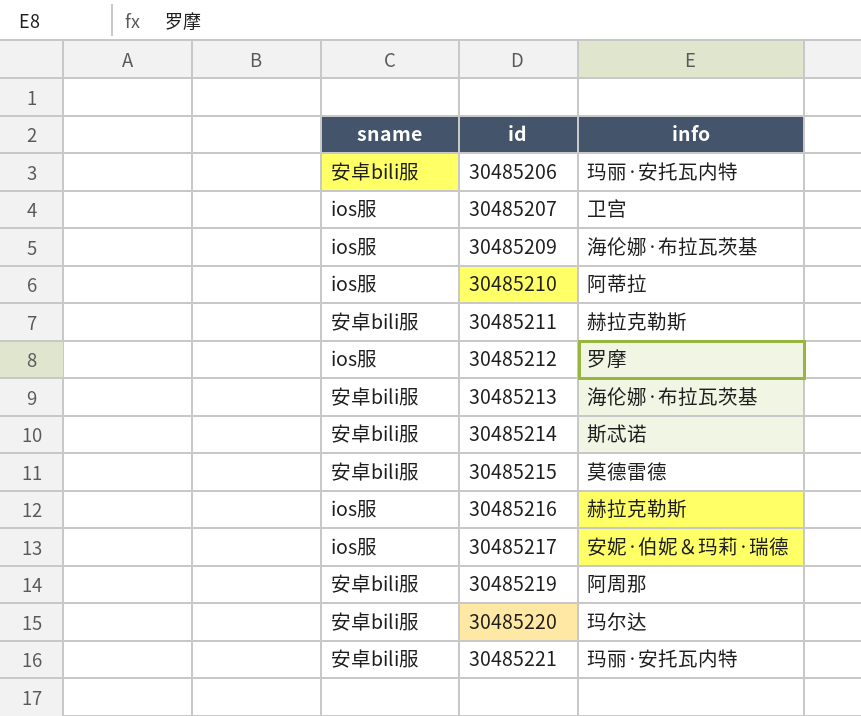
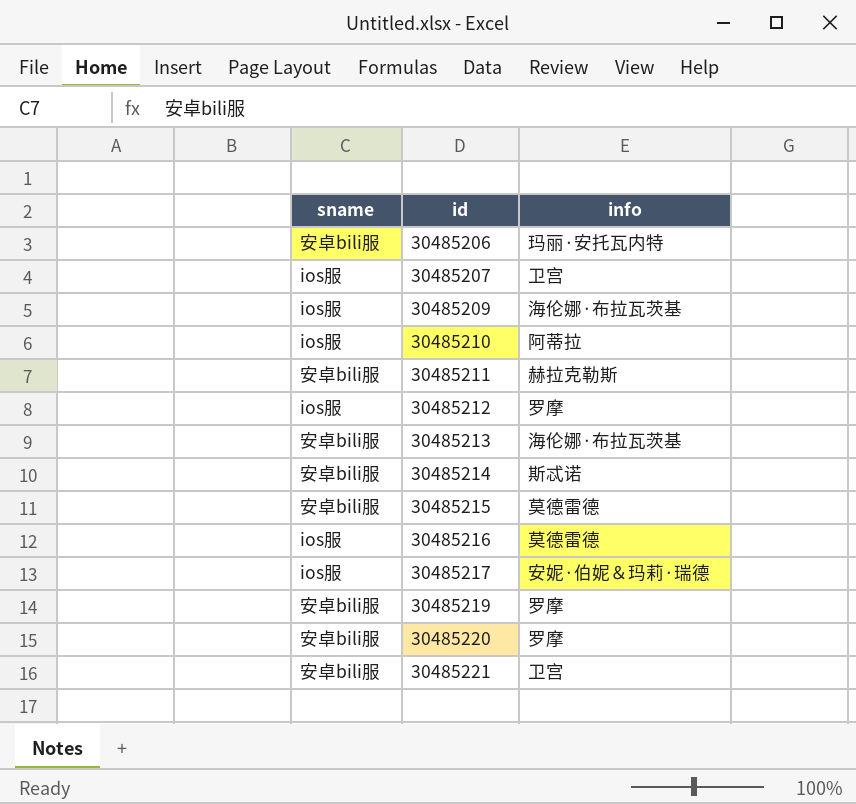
30485216 | info: 赫拉克勒斯 -> 莫德雷德
30485219 | info: 阿周那 -> 罗摩
30485220 | info: 玛尔达 -> 罗摩
30485221 | info: 玛丽·安托瓦内特 -> 卫宫

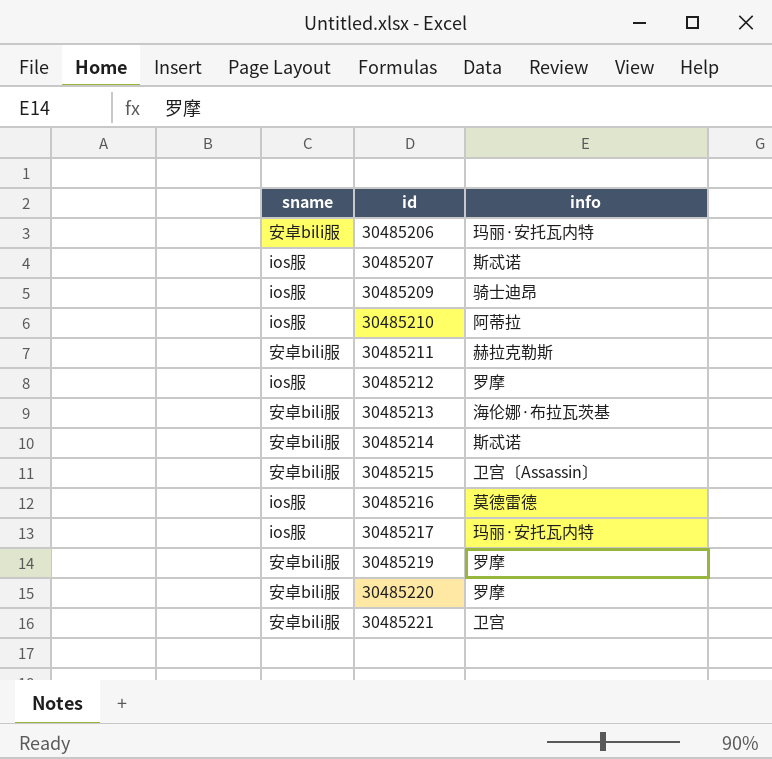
30485207 | info: 卫宫 -> 斯忒诺
30485209 | info: 海伦娜·布拉瓦茨基 -> 骑士迪昂
30485215 | info: 莫德雷德 -> 卫宫〔Assassin〕
30485217 | info: 安妮·伯妮＆玛莉·瑞德 -> 玛丽·安托瓦内特

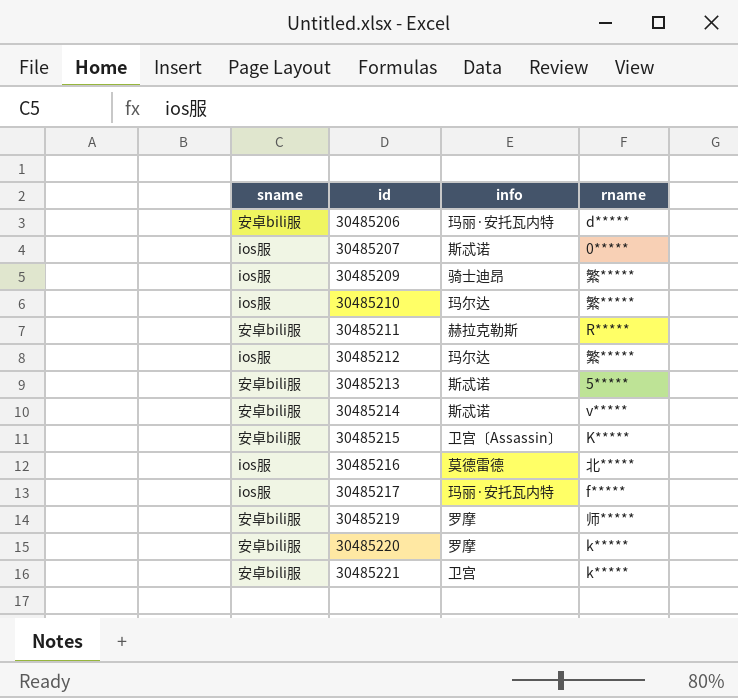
column rname | position: none -> 4
30485210 | info: 阿蒂拉 -> 玛尔达
30485212 | info: 罗摩 -> 玛尔达
30485213 | info: 海伦娜·布拉瓦茨基 -> 斯忒诺

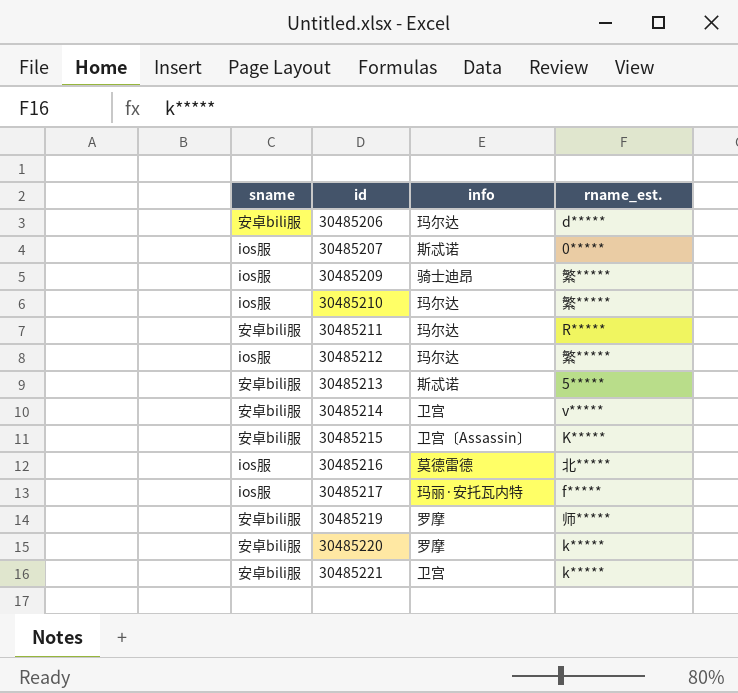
column name: rname -> rname_est.
30485206 | info: 玛丽·安托瓦内特 -> 玛尔达
30485211 | info: 赫拉克勒斯 -> 玛尔达
30485214 | info: 斯忒诺 -> 卫宫

